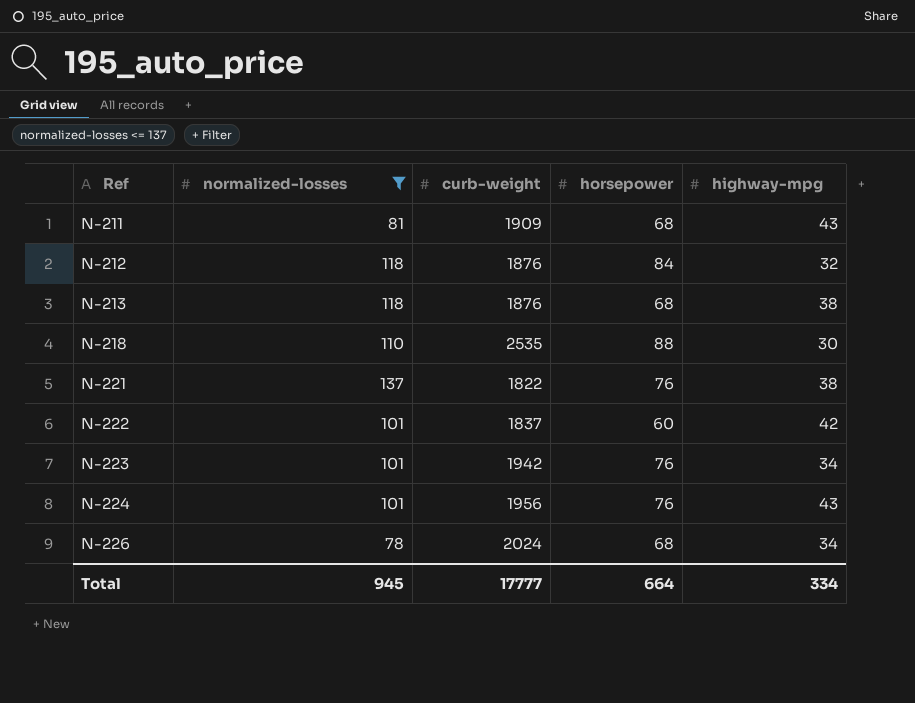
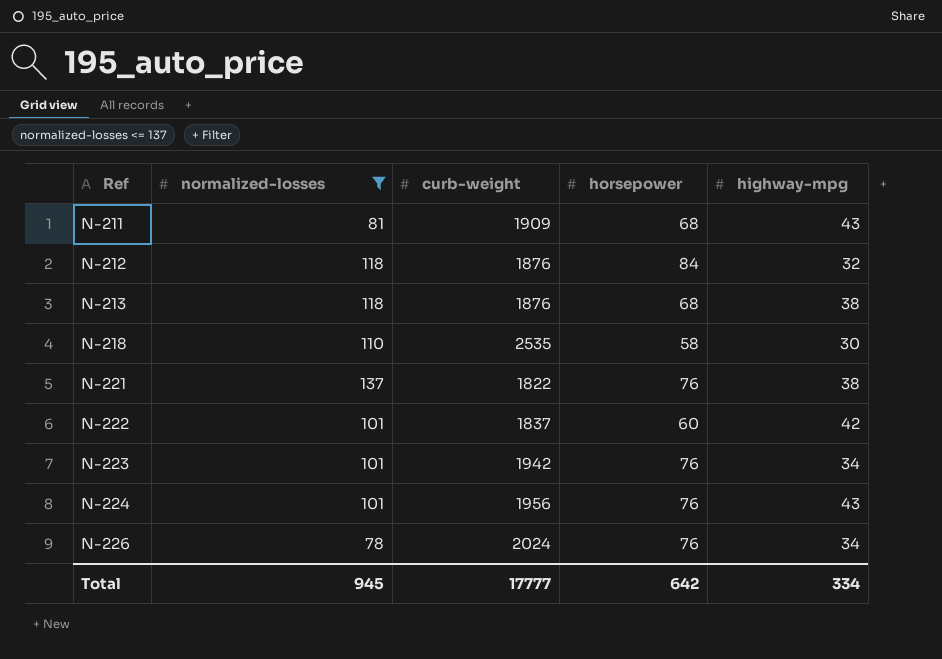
N-218 | horsepower: 88 -> 58
N-226 | horsepower: 68 -> 76
Total | horsepower: 664 -> 642

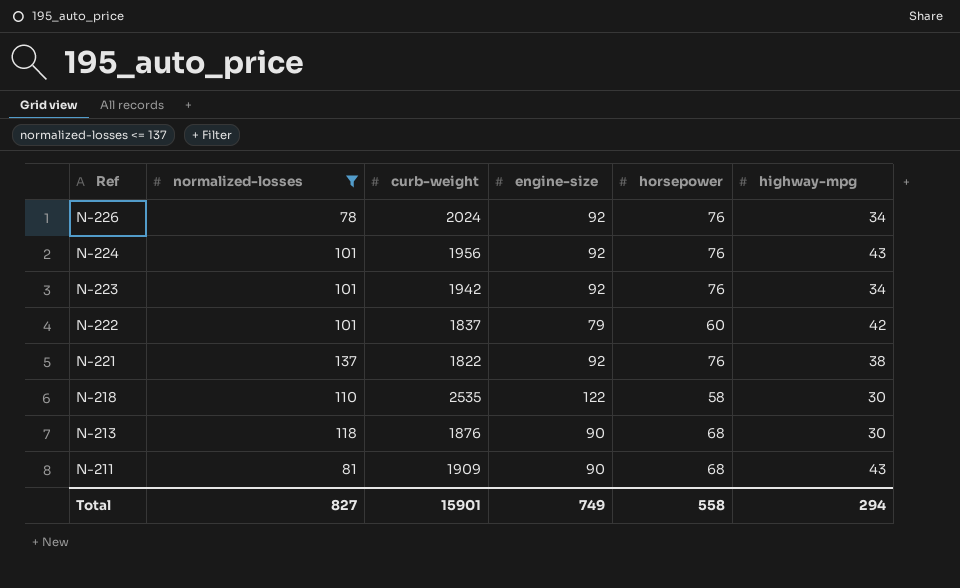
row order: Ref ascending -> Ref descending
column engine-size | position: none -> 4
row N-212: 118 | 1876 | 84 | 32 -> none
N-213 | highway-mpg: 38 -> 30
Total | normalized-losses: 945 -> 827
Total | curb-weight: 17777 -> 15901
Total | horsepower: 642 -> 558
Total | highway-mpg: 334 -> 294

